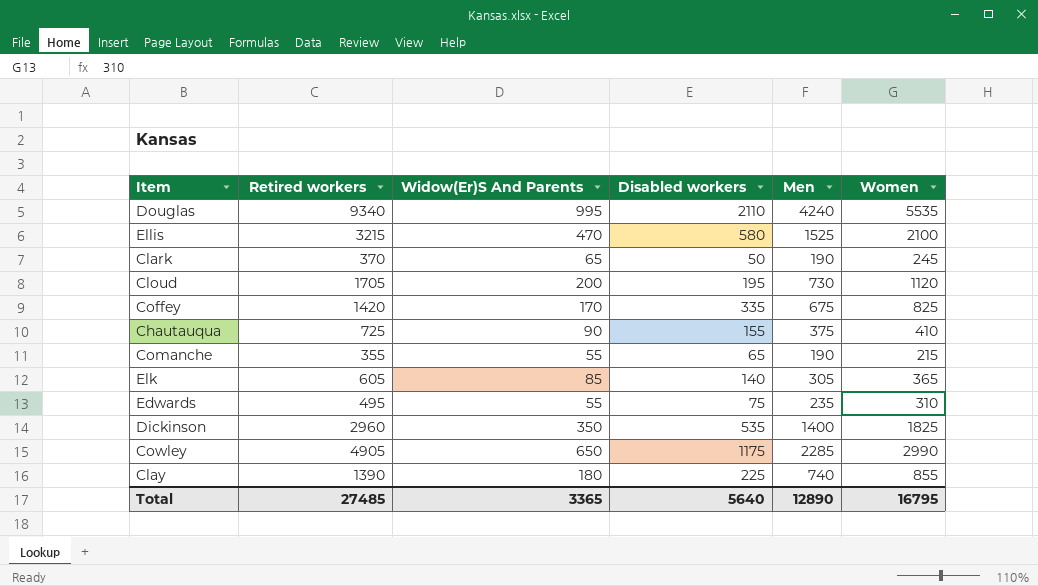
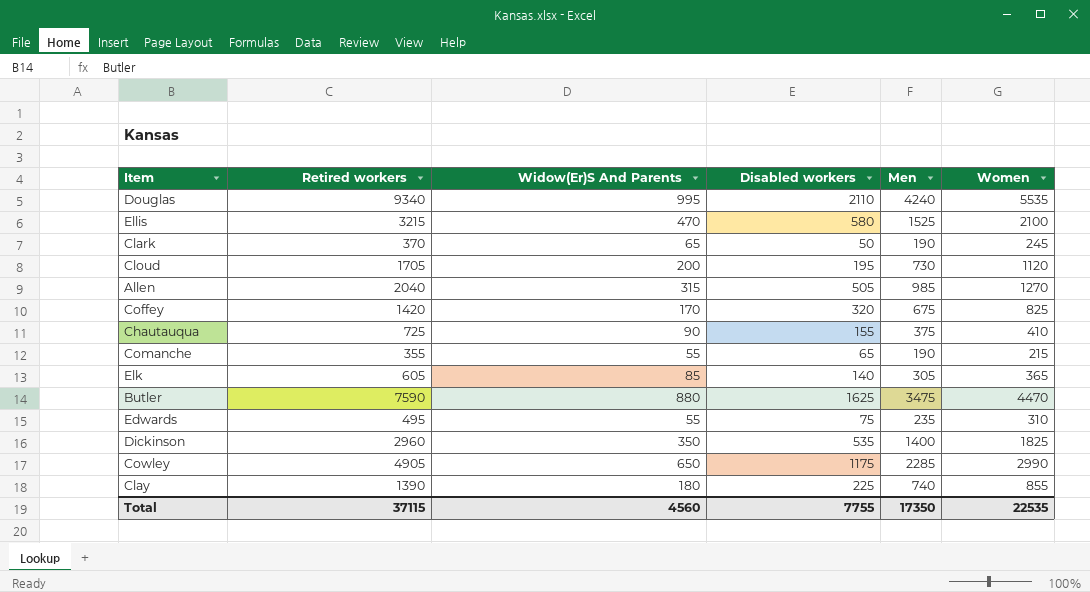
row Allen: none -> 2040 | 315 | 505 | 985 | 1270
Coffey | Disabled workers: 335 -> 320
row Butler: none -> 7590 | 880 | 1625 | 3475 | 4470
Total | Retired workers: 27485 -> 37115
Total | Widow(Er)S And Parents: 3365 -> 4560
Total | Disabled workers: 5640 -> 7755
Total | Men: 12890 -> 17350
Total | Women: 16795 -> 22535

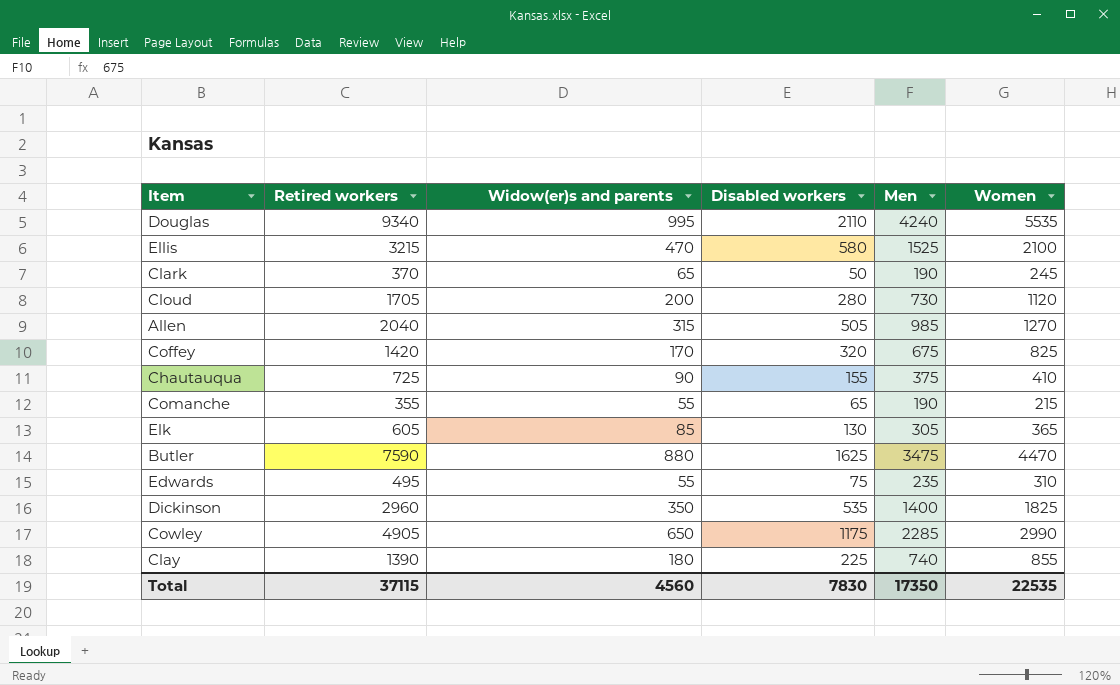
column name: Widow(Er)S And Parents -> Widow(er)s and parents
Cloud | Disabled workers: 195 -> 280
Elk | Disabled workers: 140 -> 130
Total | Disabled workers: 7755 -> 7830

